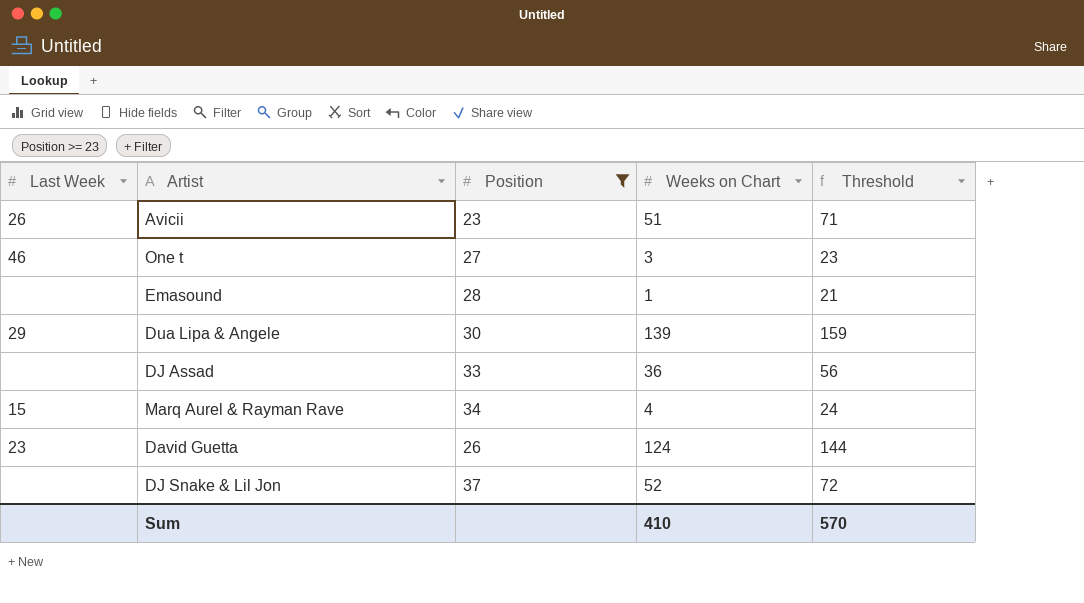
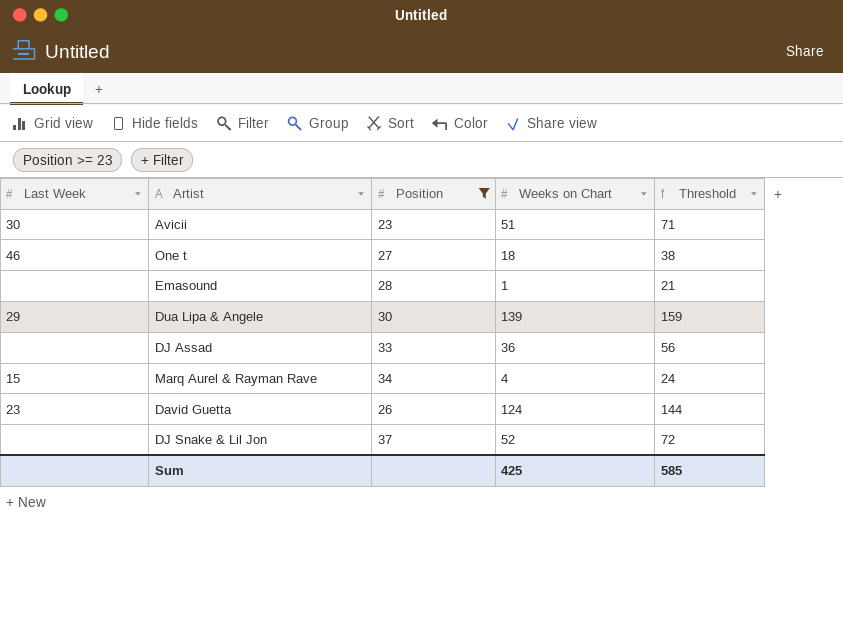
Avicii | Last Week: 26 -> 30
One t | Weeks on Chart: 3 -> 18
One t | Threshold: 23 -> 38
Sum | Weeks on Chart: 410 -> 425
Sum | Threshold: 570 -> 585

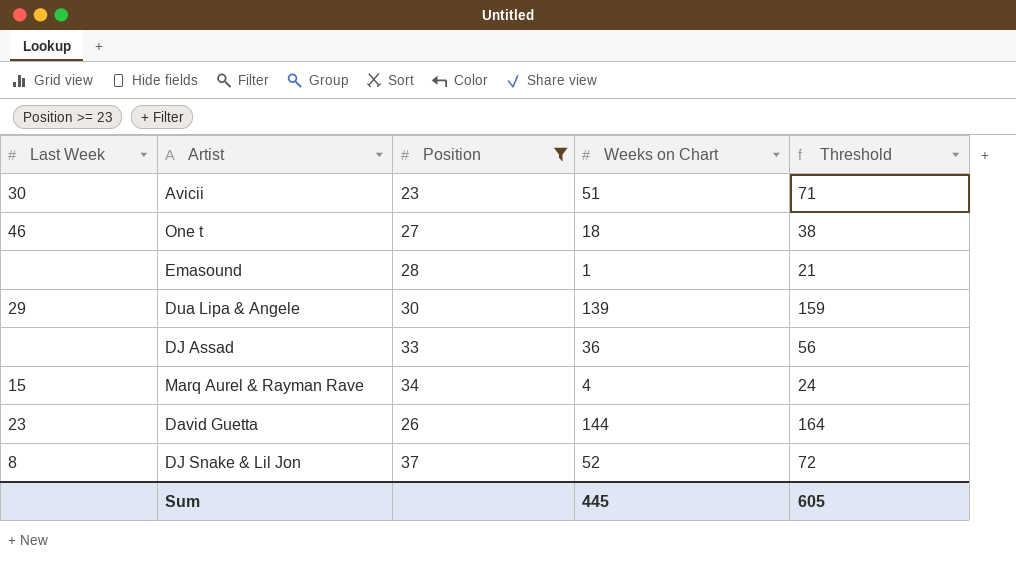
David Guetta | Weeks on Chart: 124 -> 144
David Guetta | Threshold: 144 -> 164
DJ Snake & Lil Jon | Last Week: none -> 8
Sum | Weeks on Chart: 425 -> 445
Sum | Threshold: 585 -> 605

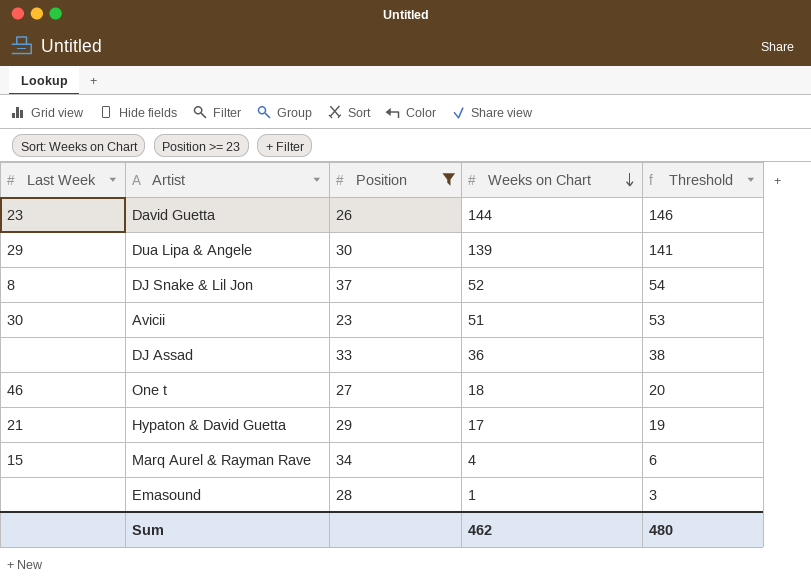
row order: none -> Weeks on Chart descending
column Threshold | formula: [Weeks on Chart] + 20 -> [Weeks on Chart] + 2
row Hypaton & David Guetta: none -> 21 | 29 | 17 | 19
Sum | Weeks on Chart: 445 -> 462
Sum | Threshold: 605 -> 480

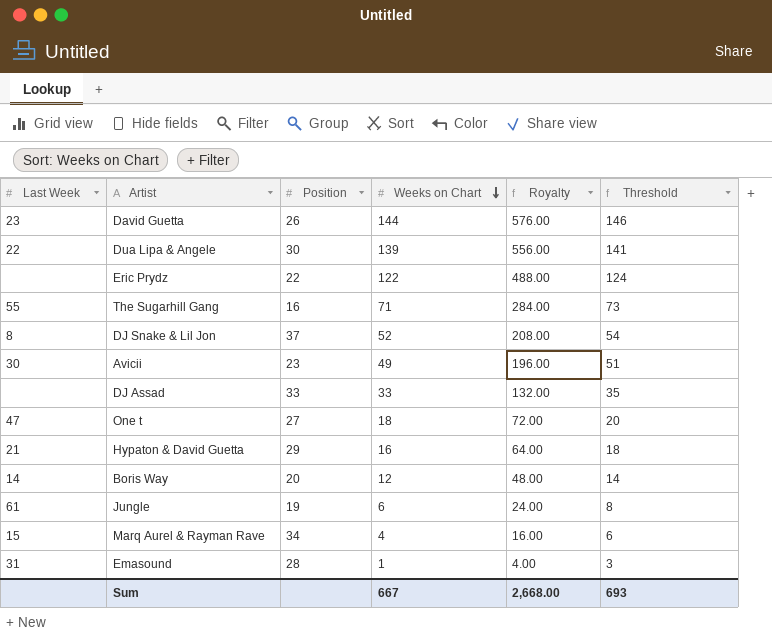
filter: Position >= 23 -> none
column Royalty | formula: none -> [Weeks on Chart] * 4
Dua Lipa & Angele | Last Week: 29 -> 22
Avicii | Weeks on Chart: 51 -> 49
Avicii | Threshold: 53 -> 51
DJ Assad | Weeks on Chart: 36 -> 33
DJ Assad | Threshold: 38 -> 35
One t | Last Week: 46 -> 47
Hypaton & David Guetta | Weeks on Chart: 17 -> 16
Hypaton & David Guetta | Threshold: 19 -> 18
Emasound | Last Week: none -> 31
Sum | Weeks on Chart: 462 -> 667
Sum | Threshold: 480 -> 693

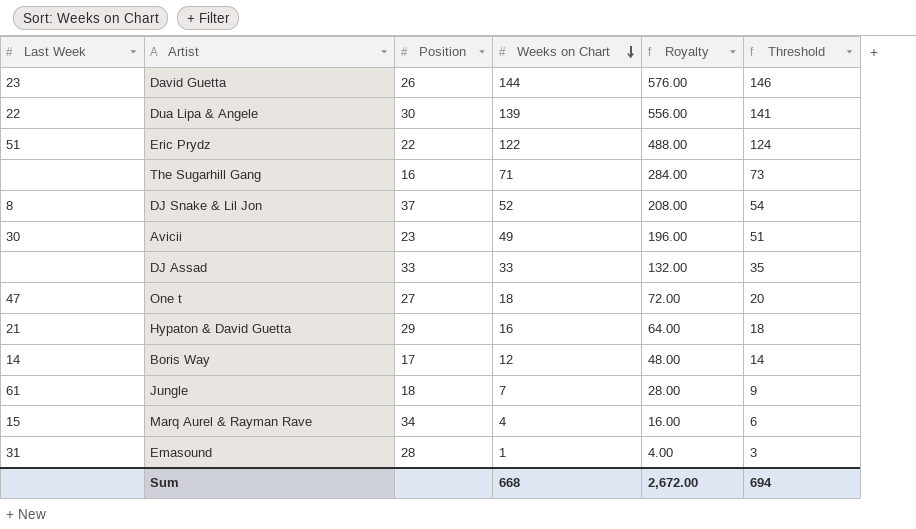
Eric Prydz | Last Week: none -> 51
The Sugarhill Gang | Last Week: 55 -> none
Boris Way | Position: 20 -> 17
Jungle | Position: 19 -> 18
Jungle | Weeks on Chart: 6 -> 7
Jungle | Royalty: 24.00 -> 28.00
Jungle | Threshold: 8 -> 9
Sum | Weeks on Chart: 667 -> 668
Sum | Royalty: 2,668.00 -> 2,672.00
Sum | Threshold: 693 -> 694

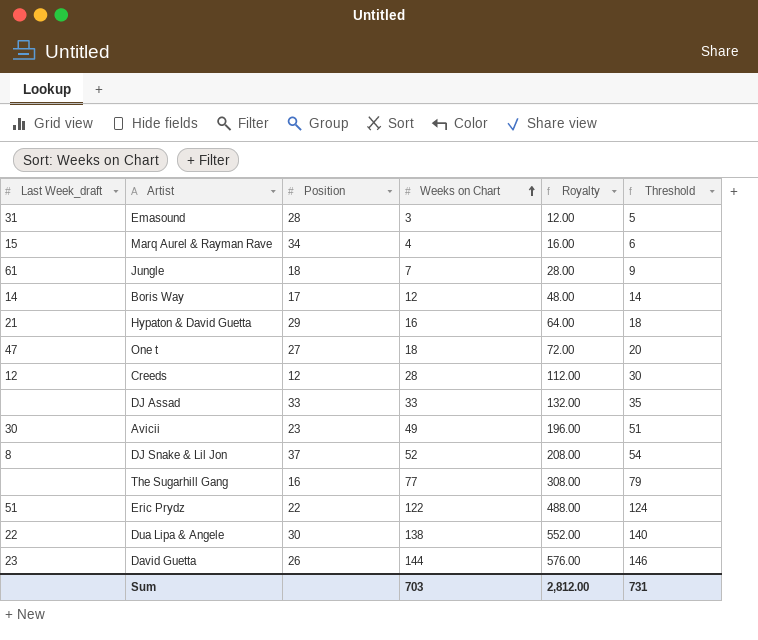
row order: Weeks on Chart descending -> Weeks on Chart ascending
column name: Last Week -> Last Week_draft
Emasound | Weeks on Chart: 1 -> 3
Emasound | Royalty: 4.00 -> 12.00
Emasound | Threshold: 3 -> 5
row Creeds: none -> 12 | 12 | 28 | 112.00 | 30
The Sugarhill Gang | Weeks on Chart: 71 -> 77
The Sugarhill Gang | Royalty: 284.00 -> 308.00
The Sugarhill Gang | Threshold: 73 -> 79
Dua Lipa & Angele | Weeks on Chart: 139 -> 138
Dua Lipa & Angele | Royalty: 556.00 -> 552.00
Dua Lipa & Angele | Threshold: 141 -> 140
Sum | Weeks on Chart: 668 -> 703
Sum | Royalty: 2,672.00 -> 2,812.00
Sum | Threshold: 694 -> 731

